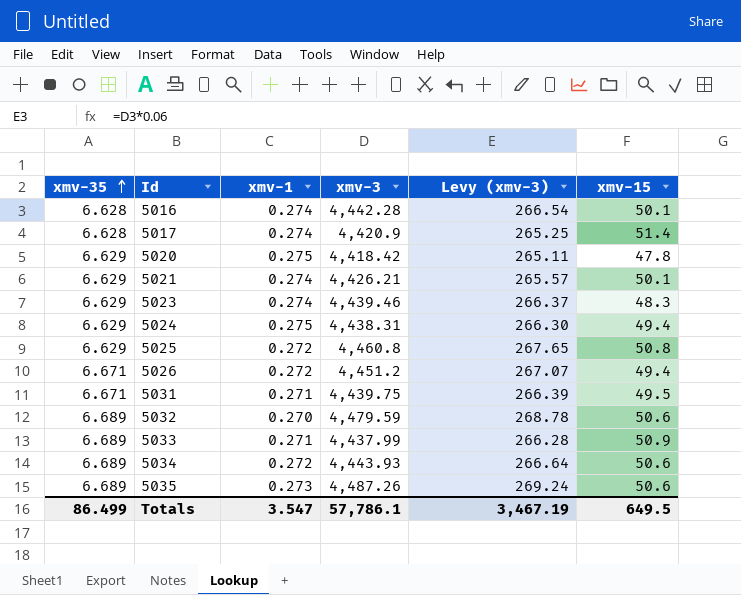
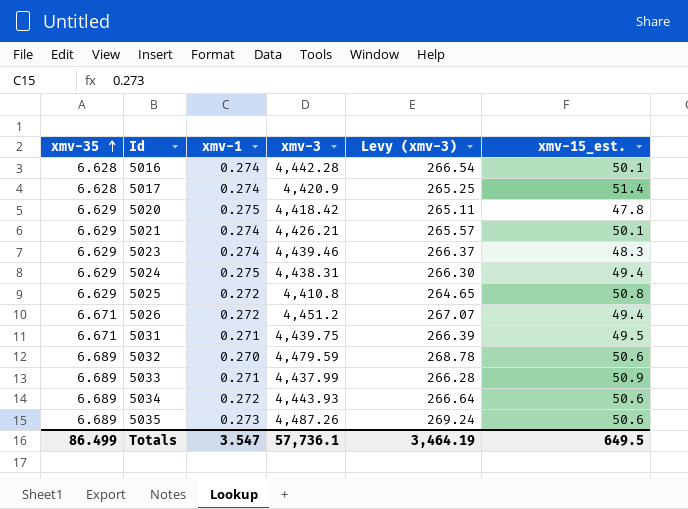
column name: xmv-15 -> xmv-15_est.
5025 | xmv-3: 4,460.8 -> 4,410.8
5025 | Levy (xmv-3): 267.65 -> 264.65
Totals | xmv-3: 57,786.1 -> 57,736.1
Totals | Levy (xmv-3): 3,467.19 -> 3,464.19

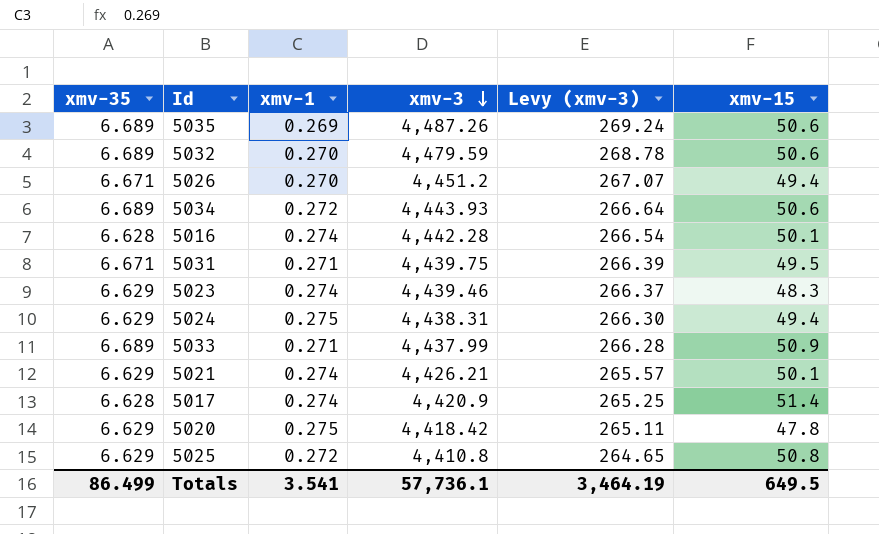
row order: xmv-35 ascending -> xmv-3 descending
column name: xmv-15_est. -> xmv-15
5035 | xmv-1: 0.273 -> 0.269
5026 | xmv-1: 0.272 -> 0.270
Totals | xmv-1: 3.547 -> 3.541

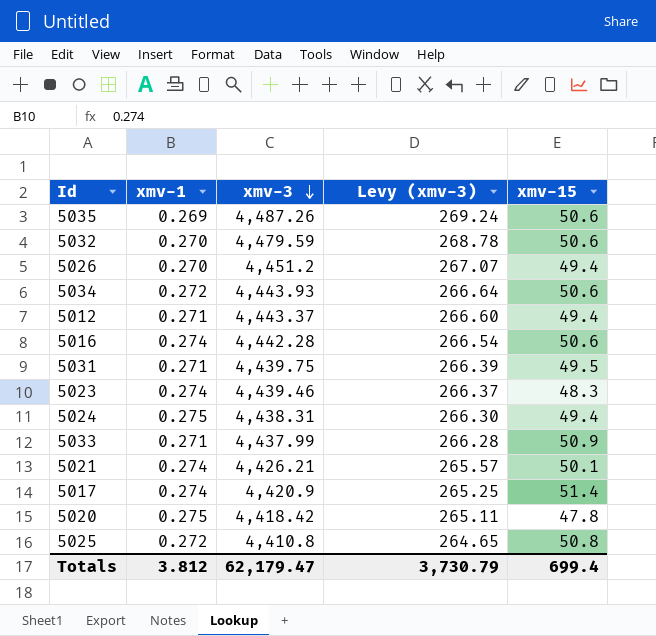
column xmv-35 | position: 1 -> none
row 5012: none -> 0.271 | 4,443.37 | 266.60 | 49.4
5016 | xmv-15: 50.1 -> 50.6
Totals | xmv-1: 3.541 -> 3.812
Totals | xmv-3: 57,736.1 -> 62,179.47
Totals | Levy (xmv-3): 3,464.19 -> 3,730.79
Totals | xmv-15: 649.5 -> 699.4

